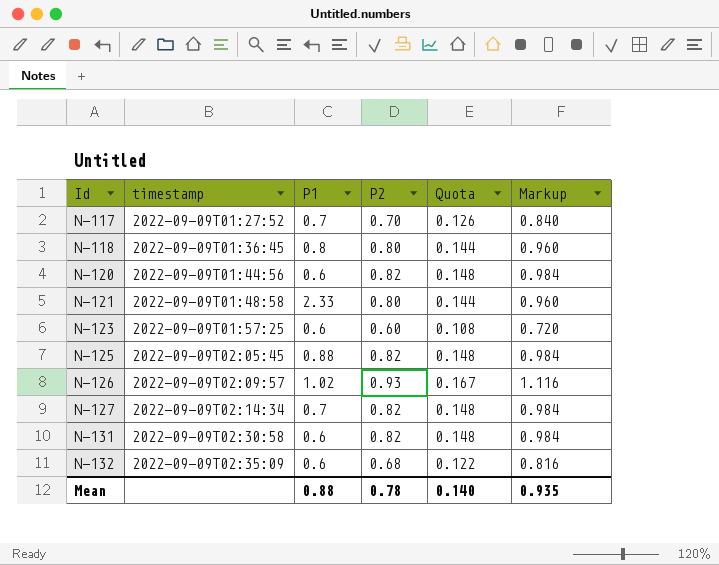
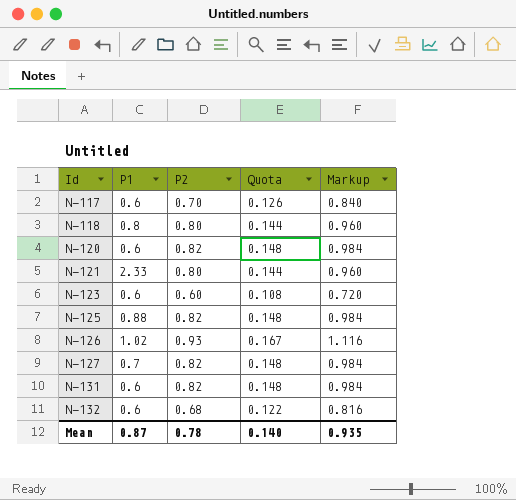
column timestamp | position: 2 -> none
N-117 | P1: 0.7 -> 0.6
Mean | P1: 0.88 -> 0.87

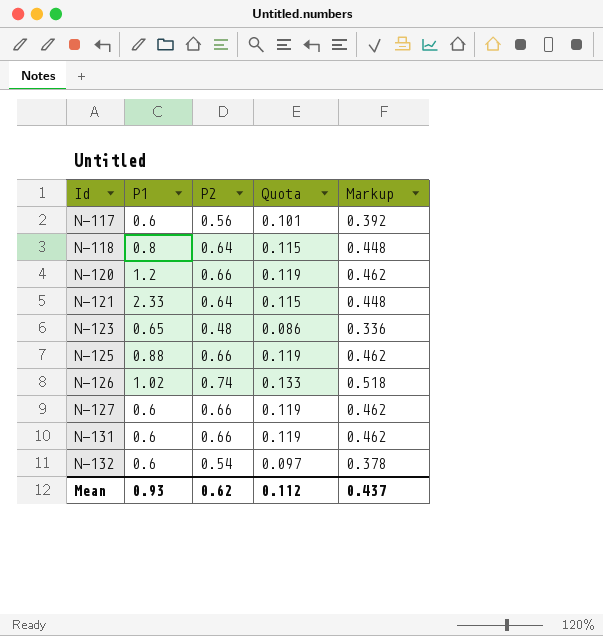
column Markup | formula: [P2] * 1.2 -> [P2] * 0.7
N-117 | P2: 0.70 -> 0.56
N-117 | Quota: 0.126 -> 0.101
N-118 | P2: 0.80 -> 0.64
N-118 | Quota: 0.144 -> 0.115
N-120 | P1: 0.6 -> 1.2
N-120 | P2: 0.82 -> 0.66
N-120 | Quota: 0.148 -> 0.119
N-121 | P2: 0.80 -> 0.64
N-121 | Quota: 0.144 -> 0.115
N-123 | P1: 0.6 -> 0.65
N-123 | P2: 0.60 -> 0.48
N-123 | Quota: 0.108 -> 0.086
N-125 | P2: 0.82 -> 0.66
N-125 | Quota: 0.148 -> 0.119
N-126 | P2: 0.93 -> 0.74
N-126 | Quota: 0.167 -> 0.133
N-127 | P1: 0.7 -> 0.6
N-127 | P2: 0.82 -> 0.66
N-127 | Quota: 0.148 -> 0.119
N-131 | P2: 0.82 -> 0.66
N-131 | Quota: 0.148 -> 0.119
N-132 | P2: 0.68 -> 0.54
N-132 | Quota: 0.122 -> 0.097
Mean | P1: 0.87 -> 0.93
Mean | P2: 0.78 -> 0.62
Mean | Quota: 0.140 -> 0.112
Mean | Markup: 0.935 -> 0.437

